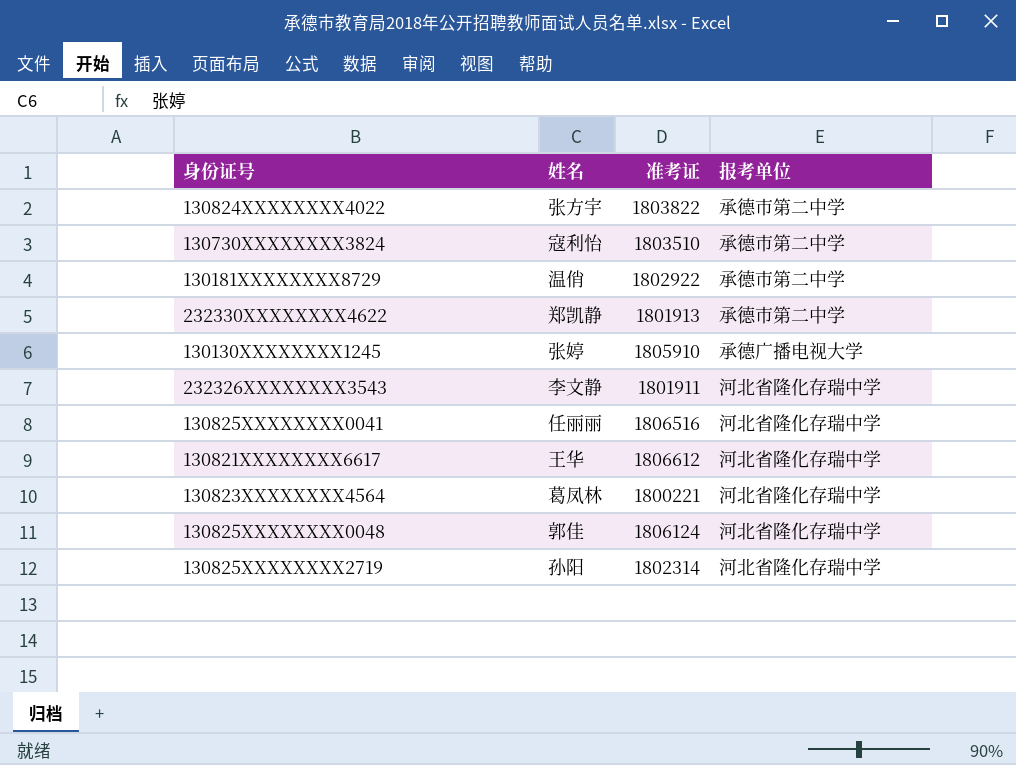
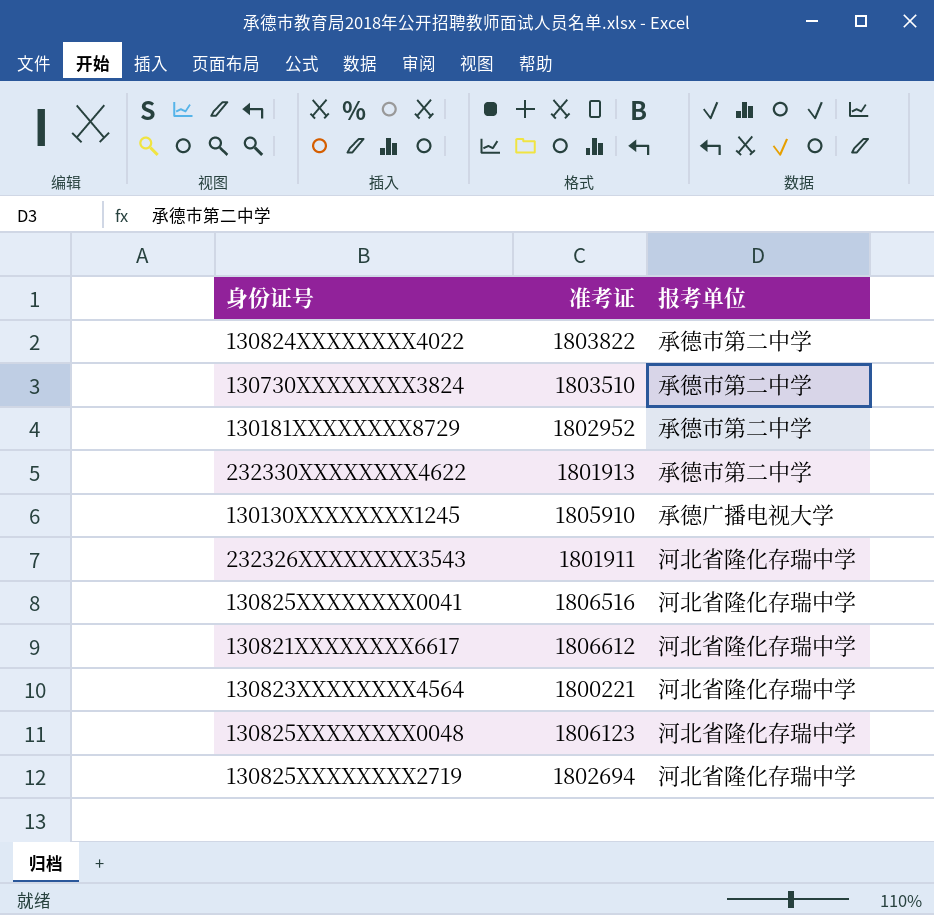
column 姓名 | position: 2 -> none
130181XXXXXXXX8729 | 准考证: 1802922 -> 1802952
130825XXXXXXXX0048 | 准考证: 1806124 -> 1806123
130825XXXXXXXX2719 | 准考证: 1802314 -> 1802694

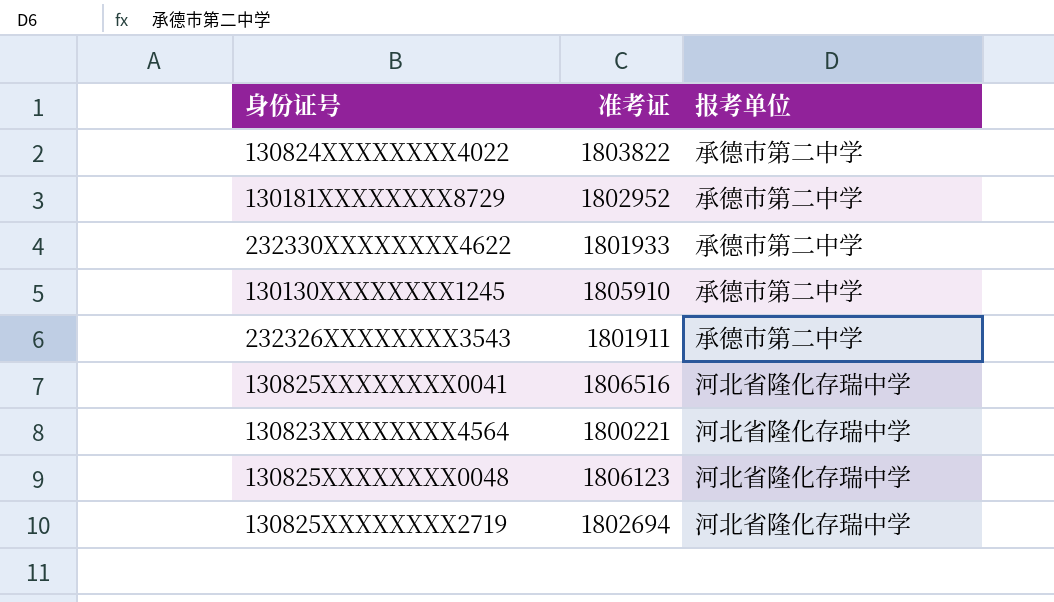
row 130730XXXXXXXX3824: 1803510 | 承德市第二中学 -> none
row 130821XXXXXXXX6617: 1806612 | 河北省隆化存瑞中学 -> none
232330XXXXXXXX4622 | 准考证: 1801913 -> 1801933
130130XXXXXXXX1245 | 报考单位: 承德广播电视大学 -> 承德市第二中学
232326XXXXXXXX3543 | 报考单位: 河北省隆化存瑞中学 -> 承德市第二中学

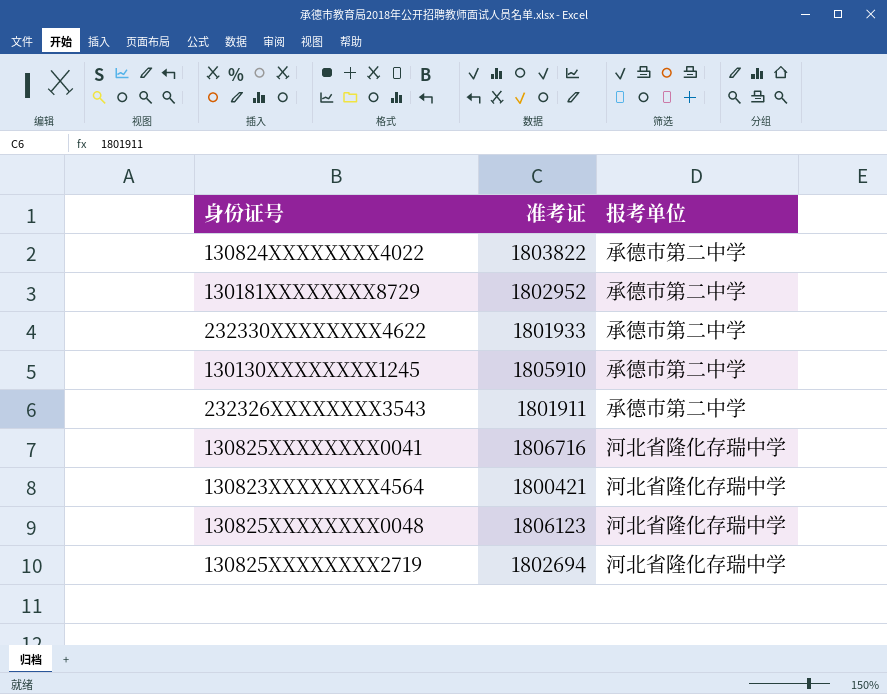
130825XXXXXXXX0041 | 准考证: 1806516 -> 1806716
130823XXXXXXXX4564 | 准考证: 1800221 -> 1800421

